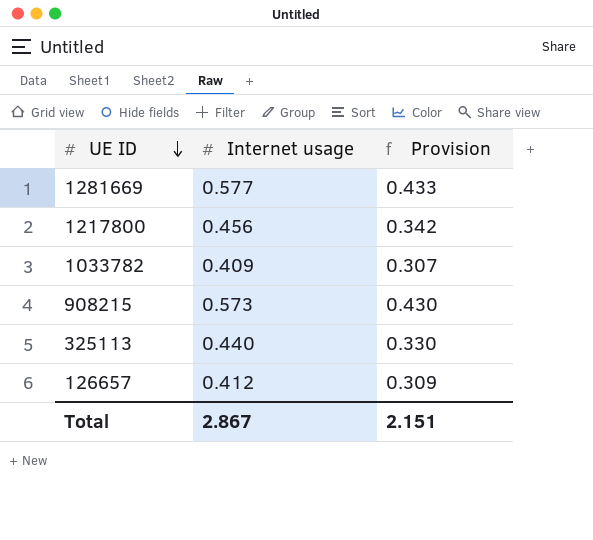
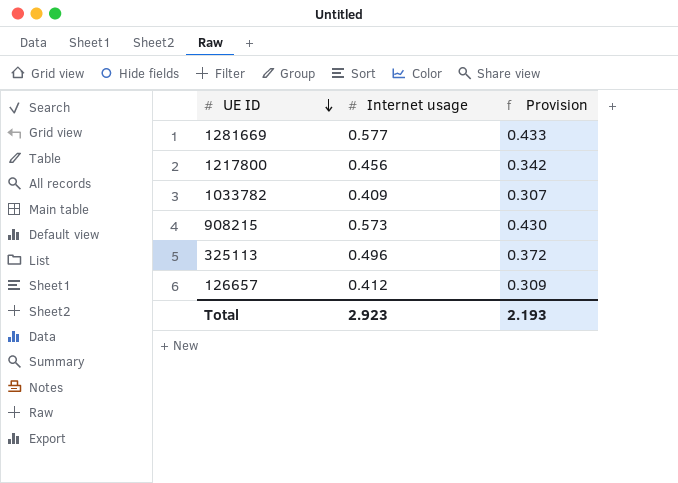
325113 | Internet usage: 0.440 -> 0.496
325113 | Provision: 0.330 -> 0.372
Total | Internet usage: 2.867 -> 2.923
Total | Provision: 2.151 -> 2.193

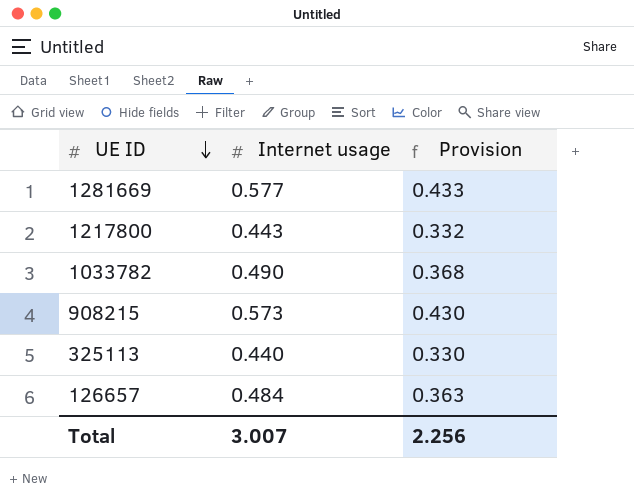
1217800 | Internet usage: 0.456 -> 0.443
1217800 | Provision: 0.342 -> 0.332
1033782 | Internet usage: 0.409 -> 0.490
1033782 | Provision: 0.307 -> 0.368
325113 | Internet usage: 0.496 -> 0.440
325113 | Provision: 0.372 -> 0.330
126657 | Internet usage: 0.412 -> 0.484
126657 | Provision: 0.309 -> 0.363
Total | Internet usage: 2.923 -> 3.007
Total | Provision: 2.193 -> 2.256

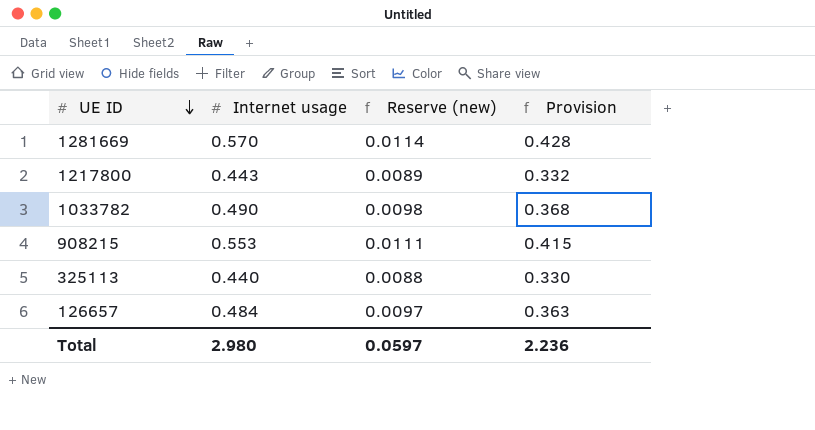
column Reserve (new) | formula: none -> [Internet usage] * 0.02
1281669 | Internet usage: 0.577 -> 0.570
1281669 | Provision: 0.433 -> 0.428
908215 | Internet usage: 0.573 -> 0.553
908215 | Provision: 0.430 -> 0.415
Total | Internet usage: 3.007 -> 2.980
Total | Provision: 2.256 -> 2.236

